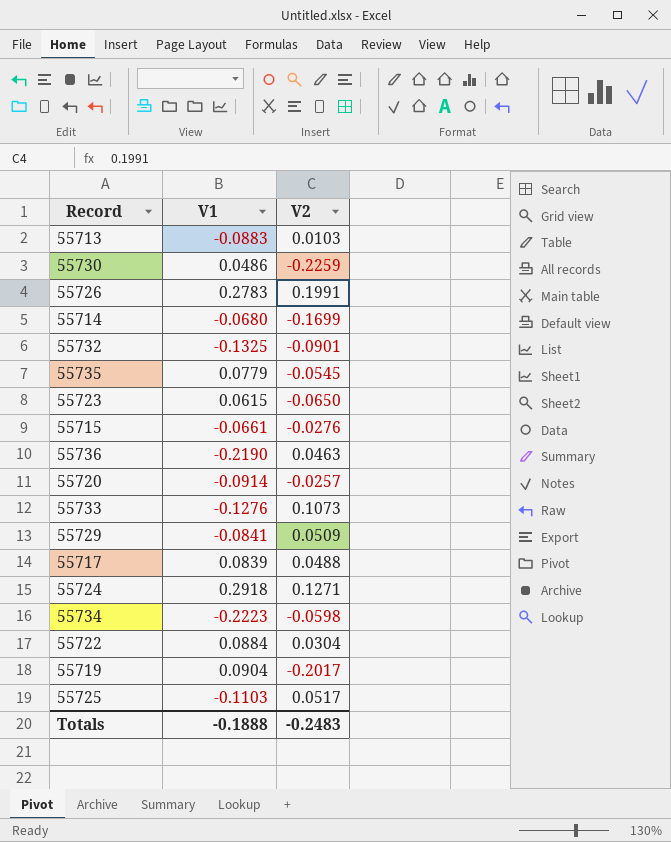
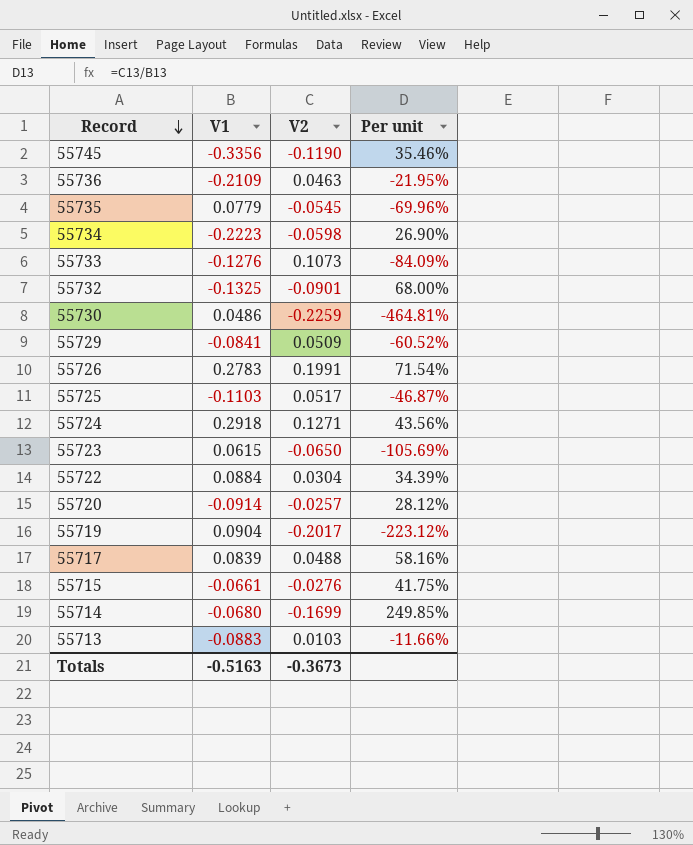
row order: none -> Record descending
column Per unit | formula: none -> [V2] / [V1]
row 55745: none -> -0.3356 | -0.1190 | 35.46%
55736 | V1: -0.2190 -> -0.2109
Totals | V1: -0.1888 -> -0.5163
Totals | V2: -0.2483 -> -0.3673

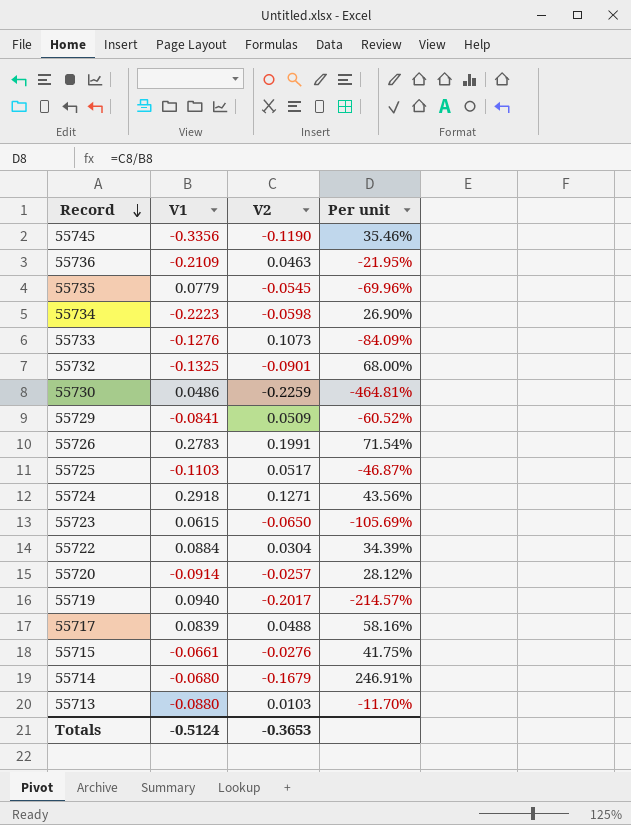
55719 | V1: 0.0904 -> 0.0940
55719 | Per unit: -223.12% -> -214.57%
55714 | V2: -0.1699 -> -0.1679
55714 | Per unit: 249.85% -> 246.91%
55713 | V1: -0.0883 -> -0.0880
55713 | Per unit: -11.66% -> -11.70%
Totals | V1: -0.5163 -> -0.5124
Totals | V2: -0.3673 -> -0.3653

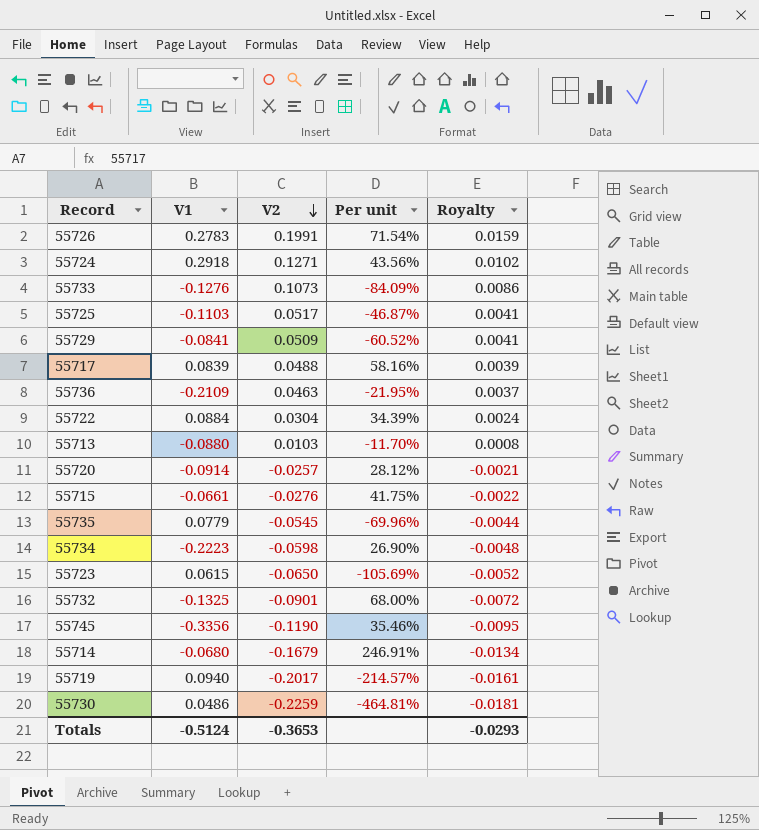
row order: Record descending -> V2 descending
column Royalty | formula: none -> [V2] * 0.08

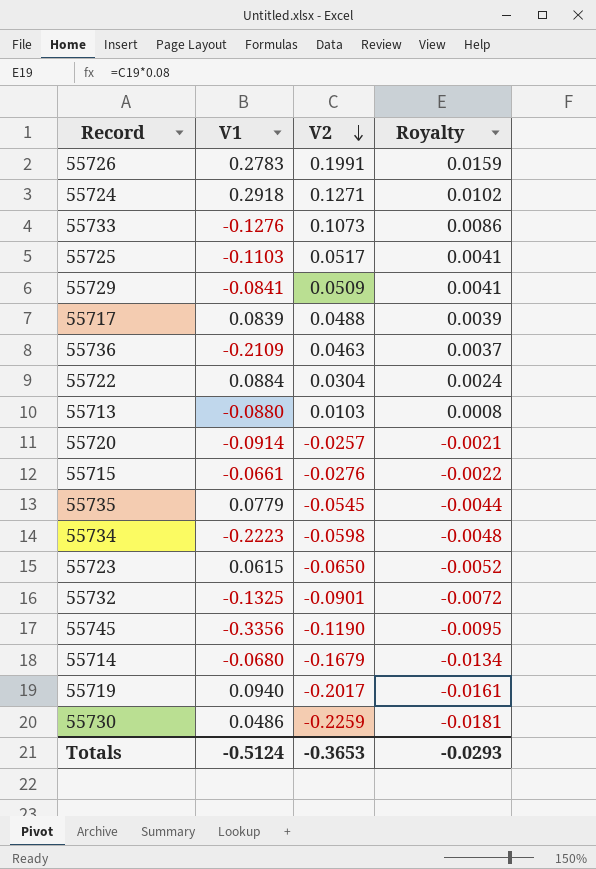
column Per unit | formula: [V2] / [V1] -> none

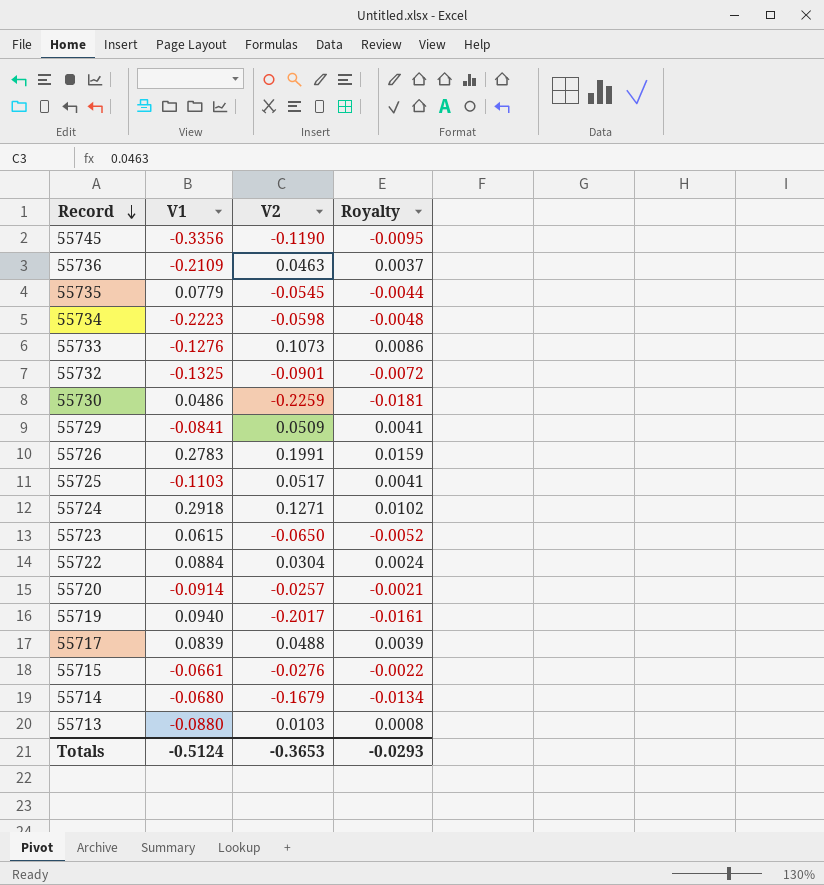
row order: V2 descending -> Record descending

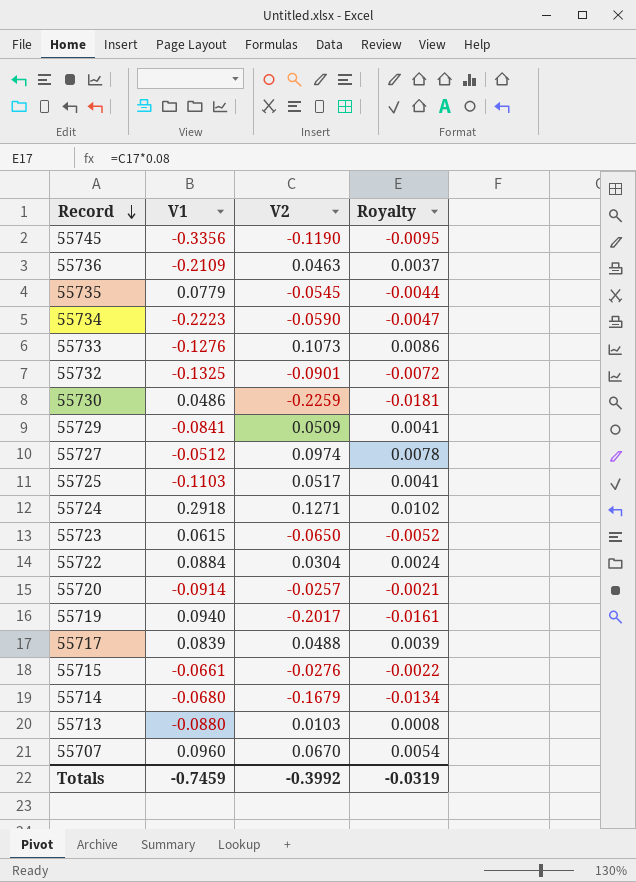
row 55726: 0.2783 | 0.1991 | 0.0159 -> none
55734 | V2: -0.0598 -> -0.0590
55734 | Royalty: -0.0048 -> -0.0047
row 55727: none -> -0.0512 | 0.0974 | 0.0078
row 55707: none -> 0.0960 | 0.0670 | 0.0054
Totals | V1: -0.5124 -> -0.7459
Totals | V2: -0.3653 -> -0.3992
Totals | Royalty: -0.0293 -> -0.0319

